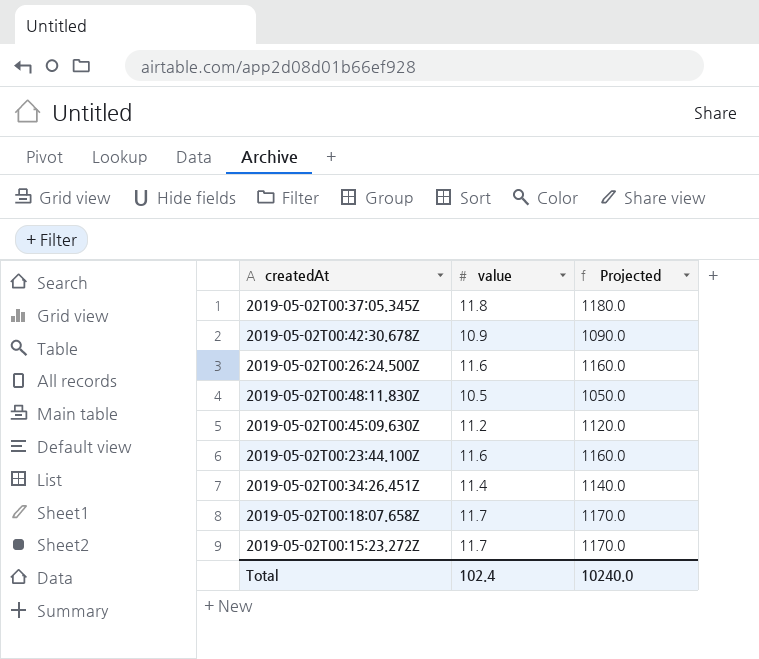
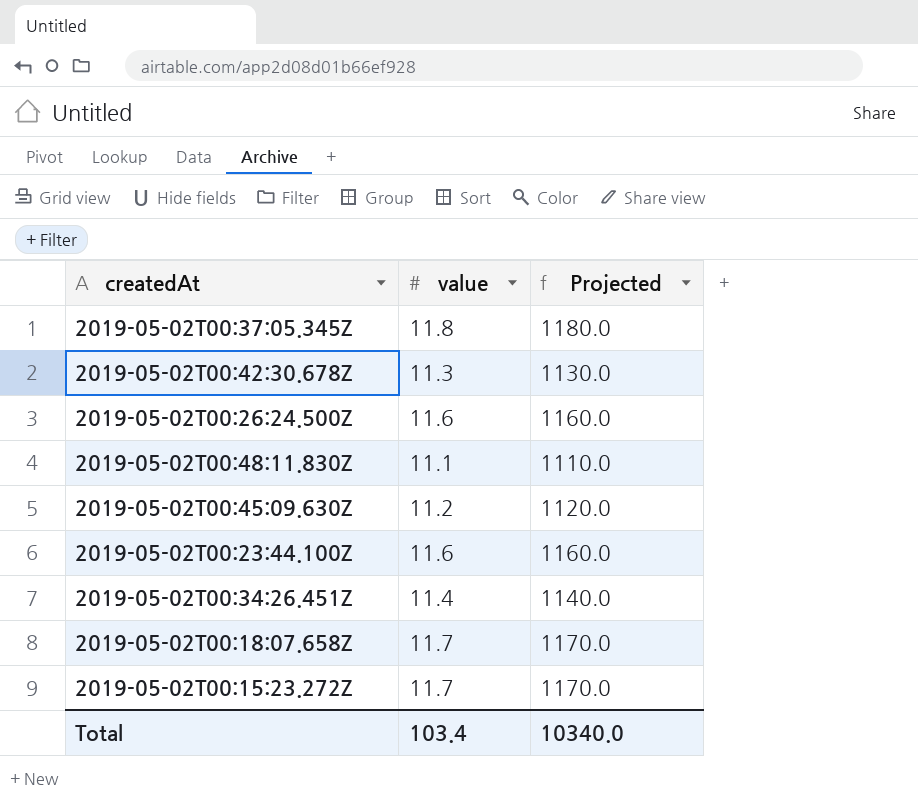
2019-05-02T00:42:30.678Z | value: 10.9 -> 11.3
2019-05-02T00:42:30.678Z | Projected: 1090.0 -> 1130.0
2019-05-02T00:48:11.830Z | value: 10.5 -> 11.1
2019-05-02T00:48:11.830Z | Projected: 1050.0 -> 1110.0
Total | value: 102.4 -> 103.4
Total | Projected: 10240.0 -> 10340.0

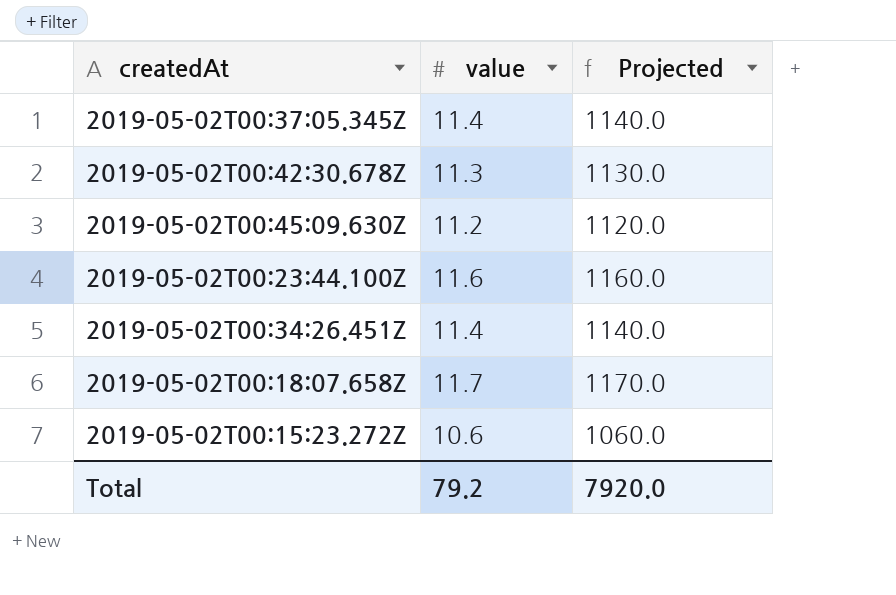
row 2019-05-02T00:26:24.500Z: 11.6 | 1160.0 -> none
row 2019-05-02T00:48:11.830Z: 11.1 | 1110.0 -> none
2019-05-02T00:37:05.345Z | value: 11.8 -> 11.4
2019-05-02T00:37:05.345Z | Projected: 1180.0 -> 1140.0
2019-05-02T00:15:23.272Z | value: 11.7 -> 10.6
2019-05-02T00:15:23.272Z | Projected: 1170.0 -> 1060.0
Total | value: 103.4 -> 79.2
Total | Projected: 10340.0 -> 7920.0

